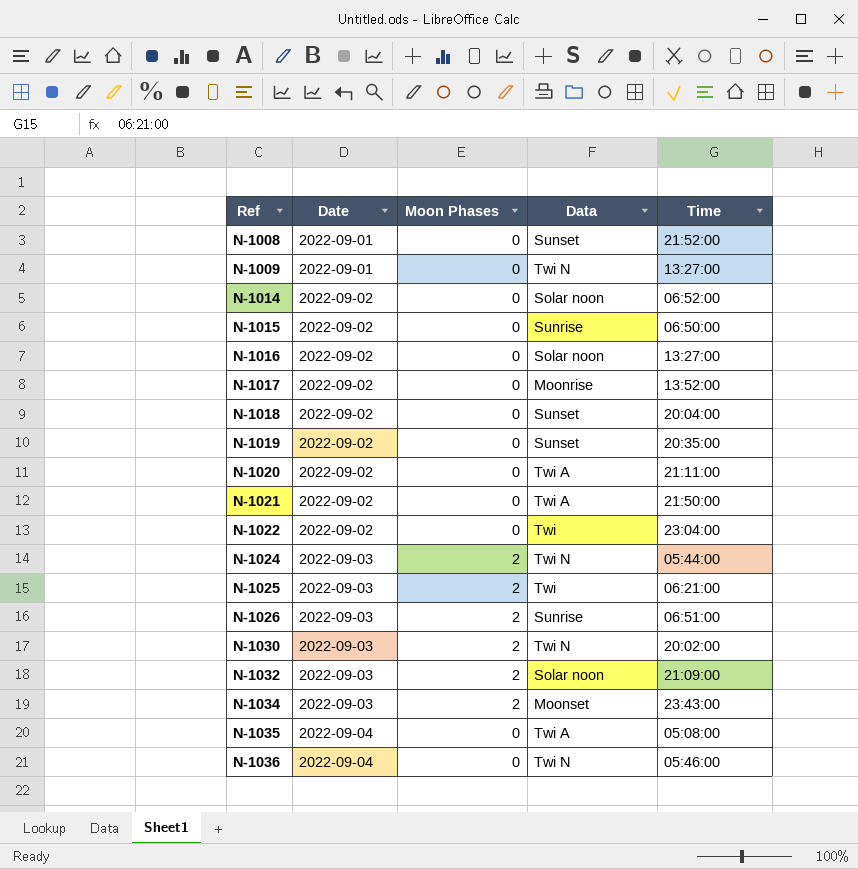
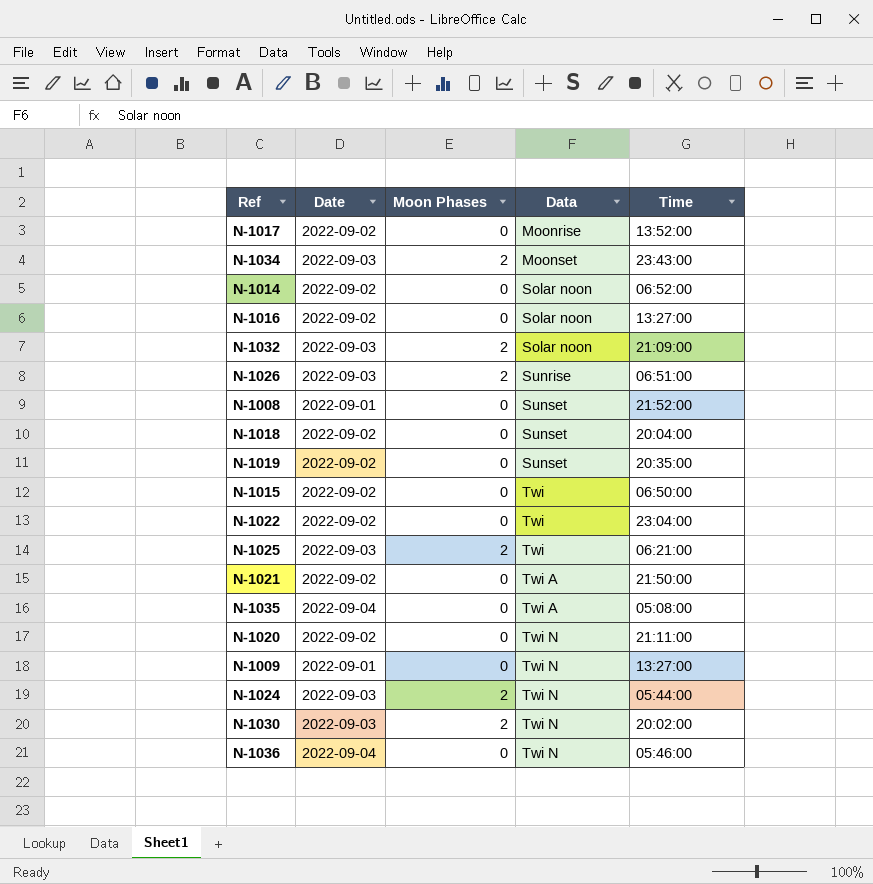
row order: Ref ascending -> Data ascending
N-1015 | Data: Sunrise -> Twi
N-1020 | Data: Twi A -> Twi N

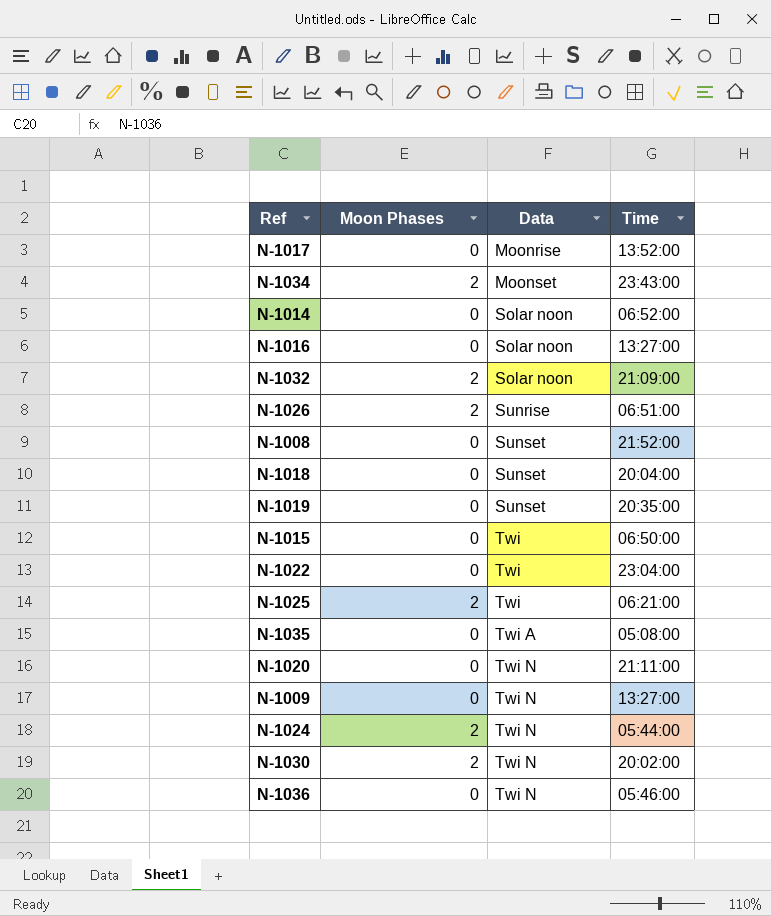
column Date | position: 2 -> none
row N-1021: 2022-09-02 | 0 | Twi A | 21:50:00 -> none

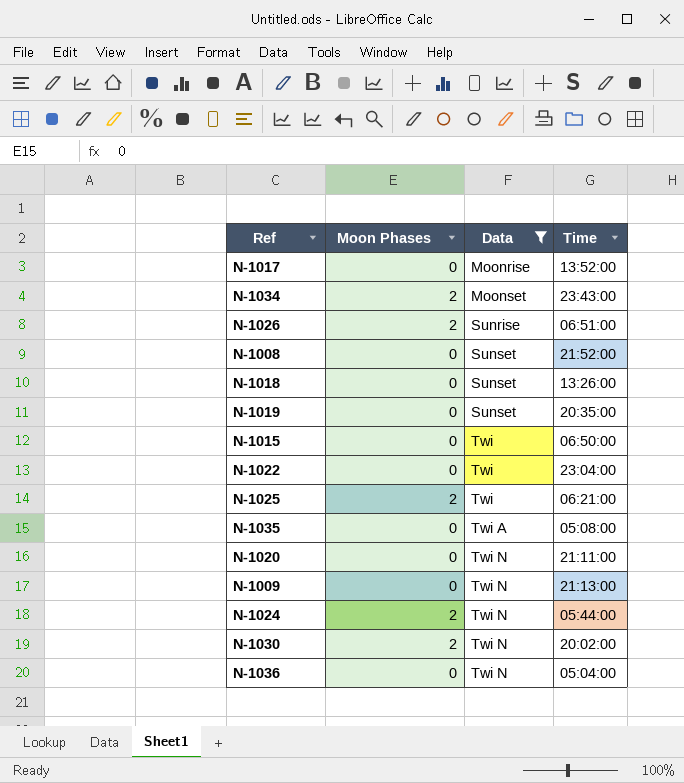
filter: none -> Data != Solar noon
N-1018 | Time: 20:04:00 -> 13:26:00
N-1009 | Time: 13:27:00 -> 21:13:00
N-1036 | Time: 05:46:00 -> 05:04:00

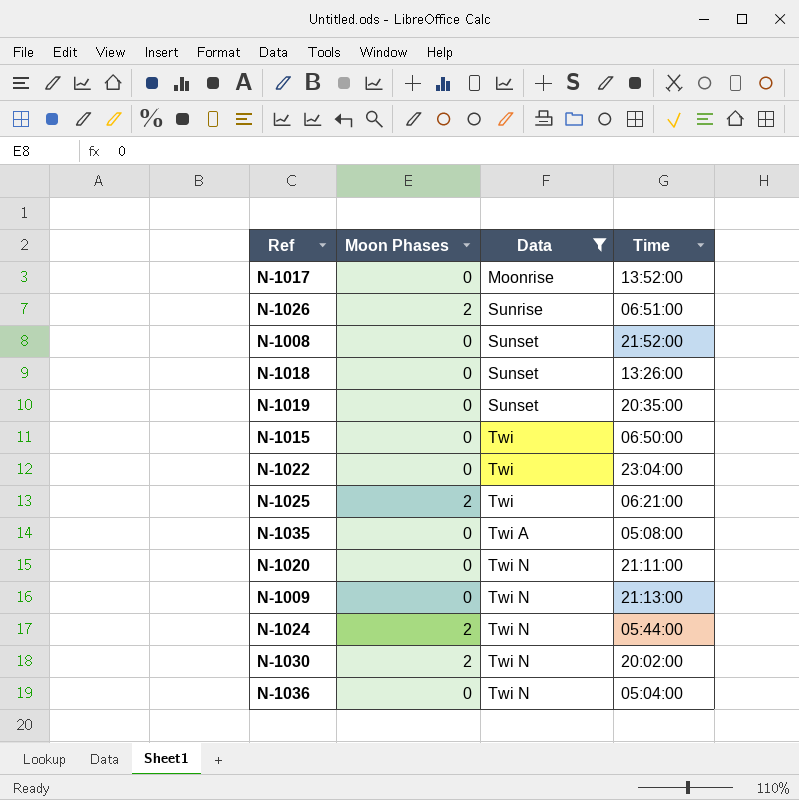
row N-1034: 2 | Moonset | 23:43:00 -> none

